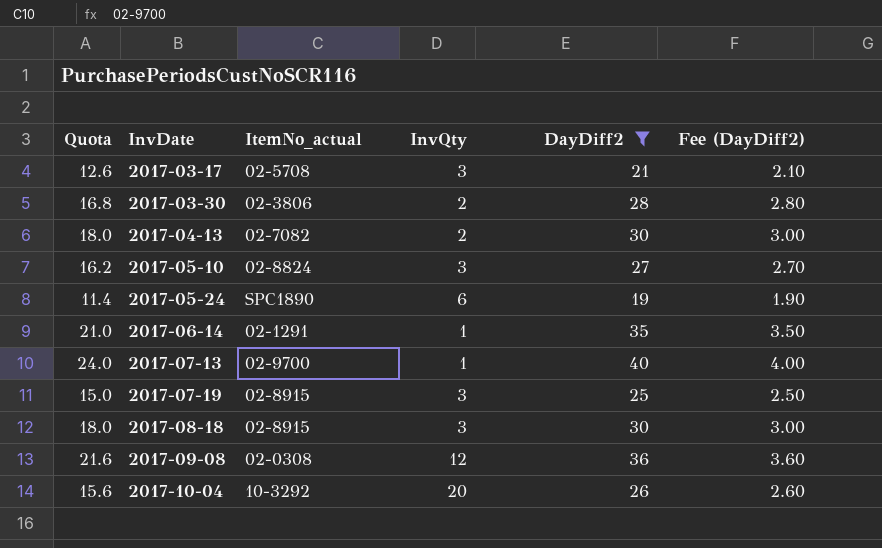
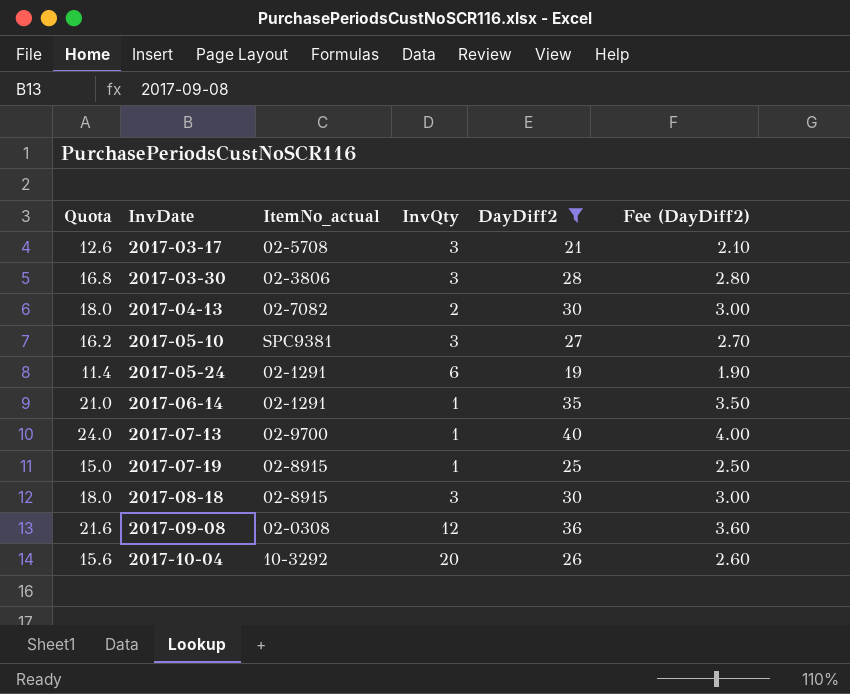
2017-03-30 | InvQty: 2 -> 3
2017-05-10 | ItemNo_actual: 02-8824 -> SPC9381
2017-05-24 | ItemNo_actual: SPC1890 -> 02-1291
2017-07-19 | InvQty: 3 -> 1

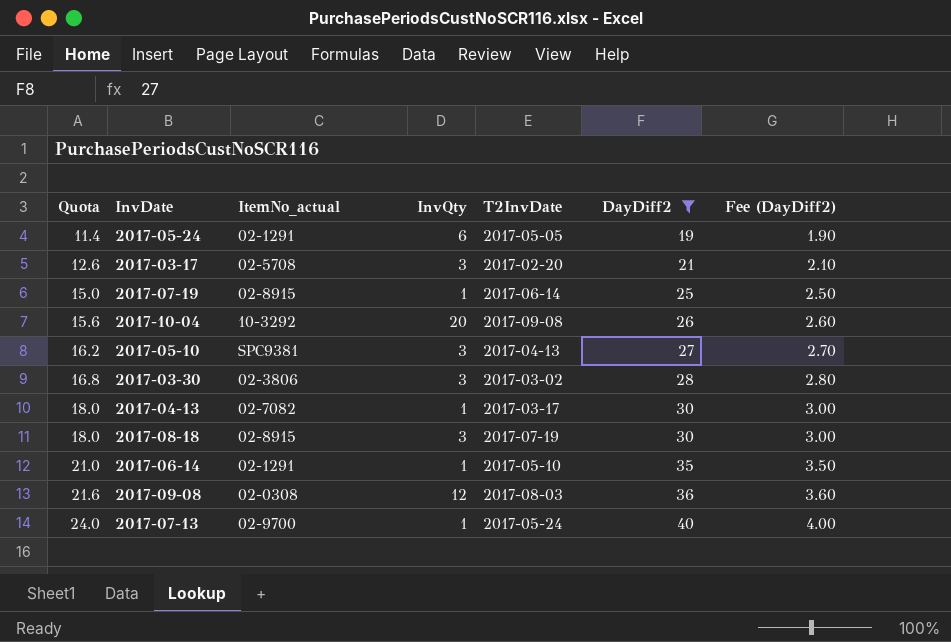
row order: InvDate ascending -> Quota ascending
column T2InvDate | position: none -> 5
2017-04-13 | InvQty: 2 -> 1

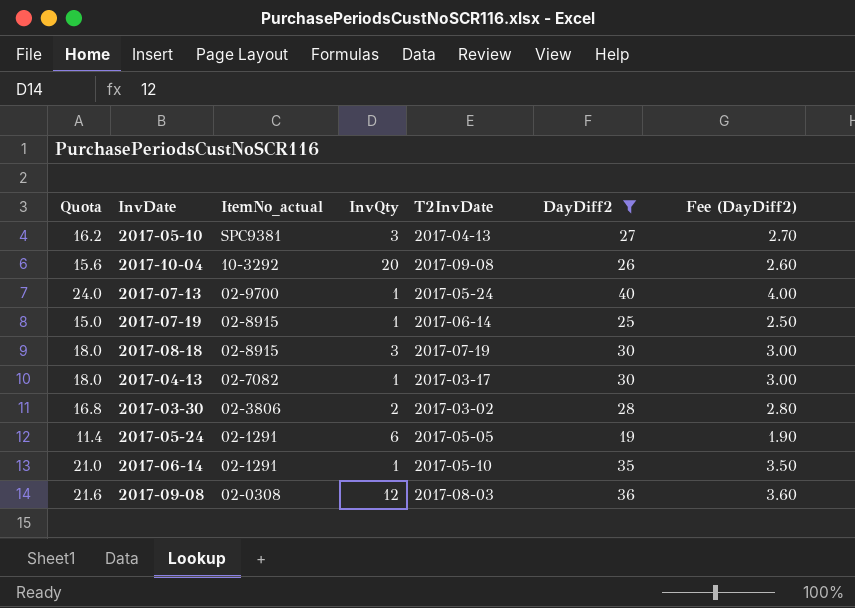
row order: Quota ascending -> ItemNo_actual descending
row 2017-03-17: 12.6 | 02-5708 | 3 | 2017-02-20 | 21 | 2.10 -> none
2017-03-30 | InvQty: 3 -> 2

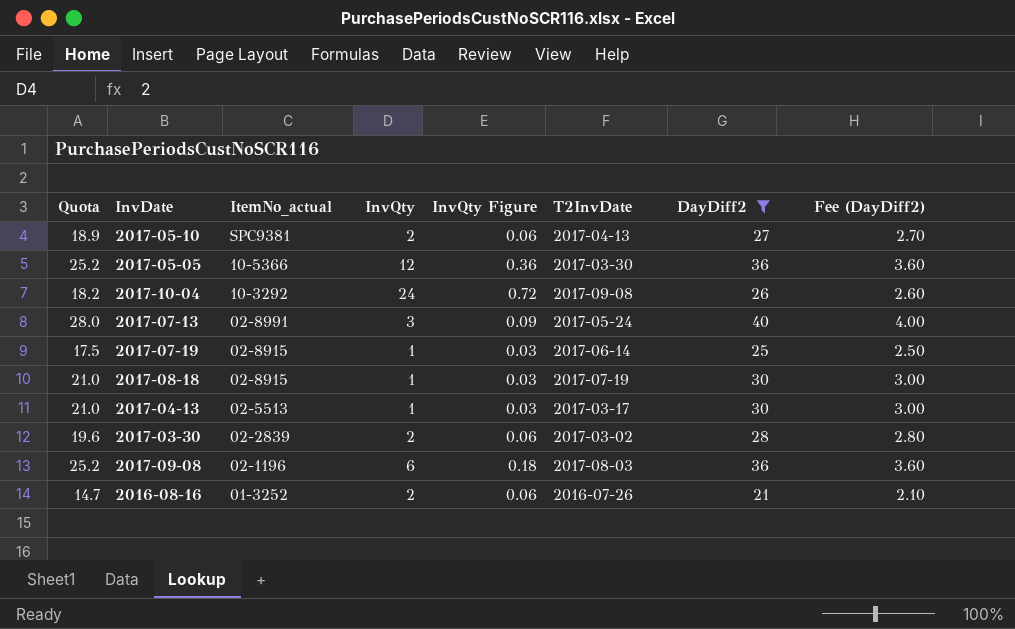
column Quota | formula: [DayDiff2] * 0.6 -> [DayDiff2] * 0.7
column InvQty Figure | formula: none -> [InvQty] * 0.03
row 2017-05-24: 11.4 | 02-1291 | 6 | 2017-05-05 | 19 | 1.90 -> none
row 2017-06-14: 21.0 | 02-1291 | 1 | 2017-05-10 | 35 | 3.50 -> none
2017-05-10 | InvQty: 3 -> 2
row 2017-05-05: none -> 25.2 | 10-5366 | 12 | 0.36 | 2017-03-30 | 36 | 3.60
2017-10-04 | InvQty: 20 -> 24
2017-07-13 | ItemNo_actual: 02-9700 -> 02-8991
2017-07-13 | InvQty: 1 -> 3
2017-08-18 | InvQty: 3 -> 1
2017-04-13 | ItemNo_actual: 02-7082 -> 02-5513
2017-03-30 | ItemNo_actual: 02-3806 -> 02-2839
2017-09-08 | ItemNo_actual: 02-0308 -> 02-1196
2017-09-08 | InvQty: 12 -> 6
row 2016-08-16: none -> 14.7 | 01-3252 | 2 | 0.06 | 2016-07-26 | 21 | 2.10

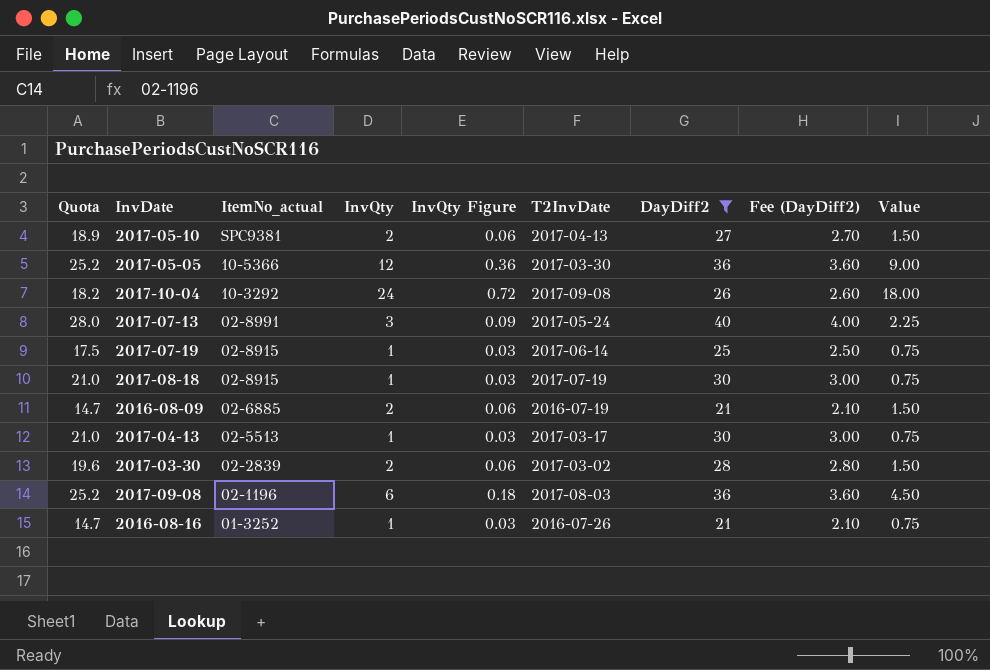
column Value | formula: none -> [InvQty] * 0.75
row 2016-08-09: none -> 14.7 | 02-6885 | 2 | 0.06 | 2016-07-19 | 21 | 2.10 | 1.50
2016-08-16 | InvQty: 2 -> 1
2016-08-16 | InvQty Figure: 0.06 -> 0.03

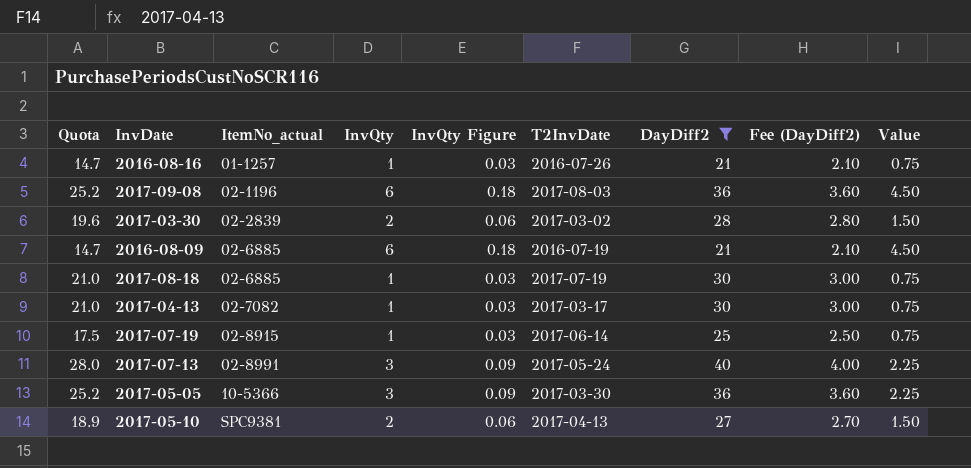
row order: ItemNo_actual descending -> ItemNo_actual ascending
row 2017-10-04: 18.2 | 10-3292 | 24 | 0.72 | 2017-09-08 | 26 | 2.60 | 18.00 -> none
2016-08-16 | ItemNo_actual: 01-3252 -> 01-1257
2016-08-09 | InvQty: 2 -> 6
2016-08-09 | InvQty Figure: 0.06 -> 0.18
2016-08-09 | Value: 1.50 -> 4.50
2017-08-18 | ItemNo_actual: 02-8915 -> 02-6885
2017-04-13 | ItemNo_actual: 02-5513 -> 02-7082
2017-05-05 | InvQty: 12 -> 3
2017-05-05 | InvQty Figure: 0.36 -> 0.09
2017-05-05 | Value: 9.00 -> 2.25

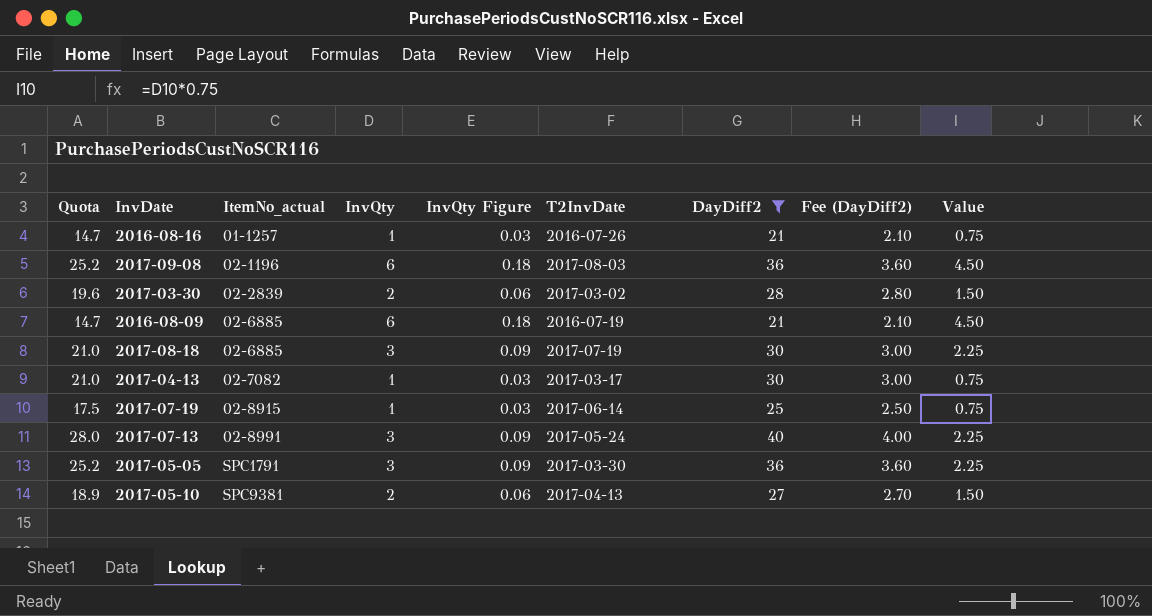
2017-08-18 | InvQty: 1 -> 3
2017-08-18 | InvQty Figure: 0.03 -> 0.09
2017-08-18 | Value: 0.75 -> 2.25
2017-05-05 | ItemNo_actual: 10-5366 -> SPC1791

